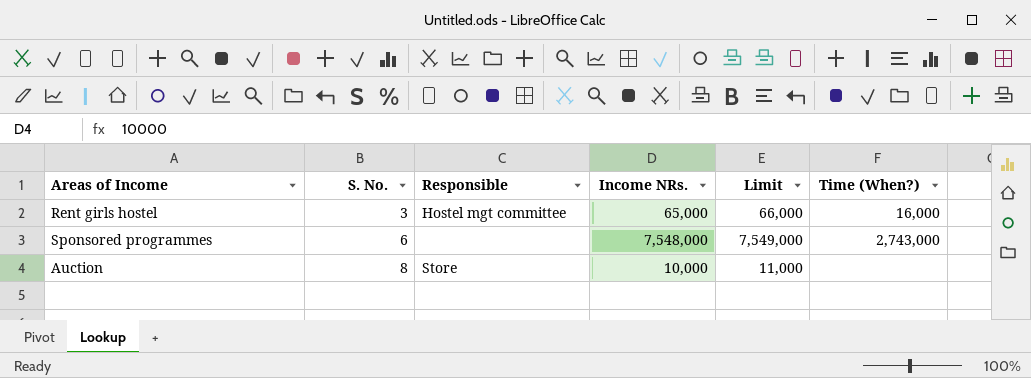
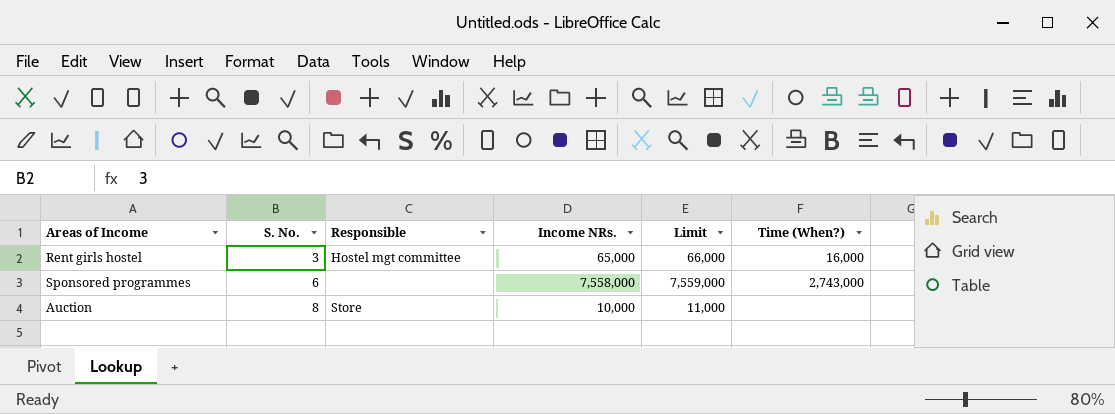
Sponsored programmes | Income NRs.: 7,548,000 -> 7,558,000
Sponsored programmes | Limit: 7,549,000 -> 7,559,000

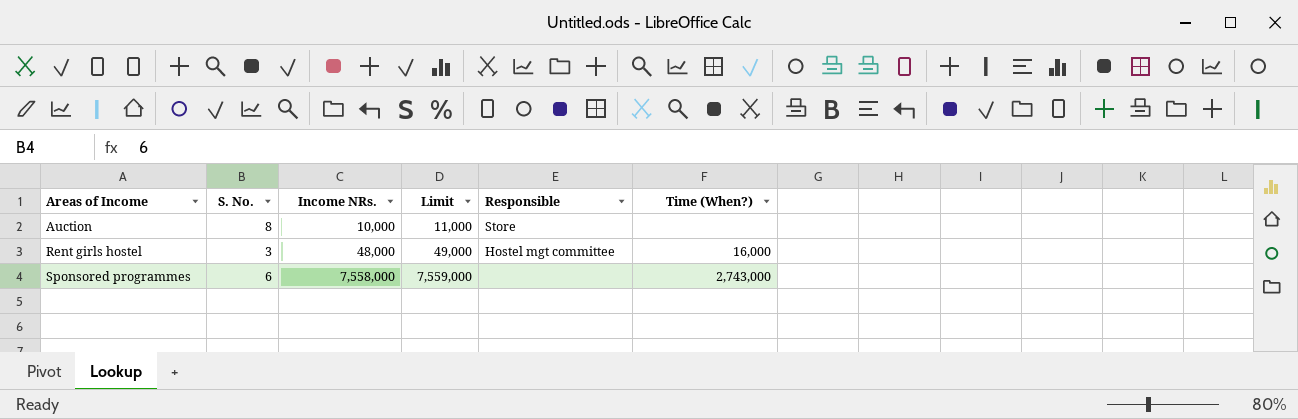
row order: S. No. ascending -> Areas of Income ascending
column Responsible | position: 3 -> 5
Rent girls hostel | Income NRs.: 65,000 -> 48,000
Rent girls hostel | Limit: 66,000 -> 49,000

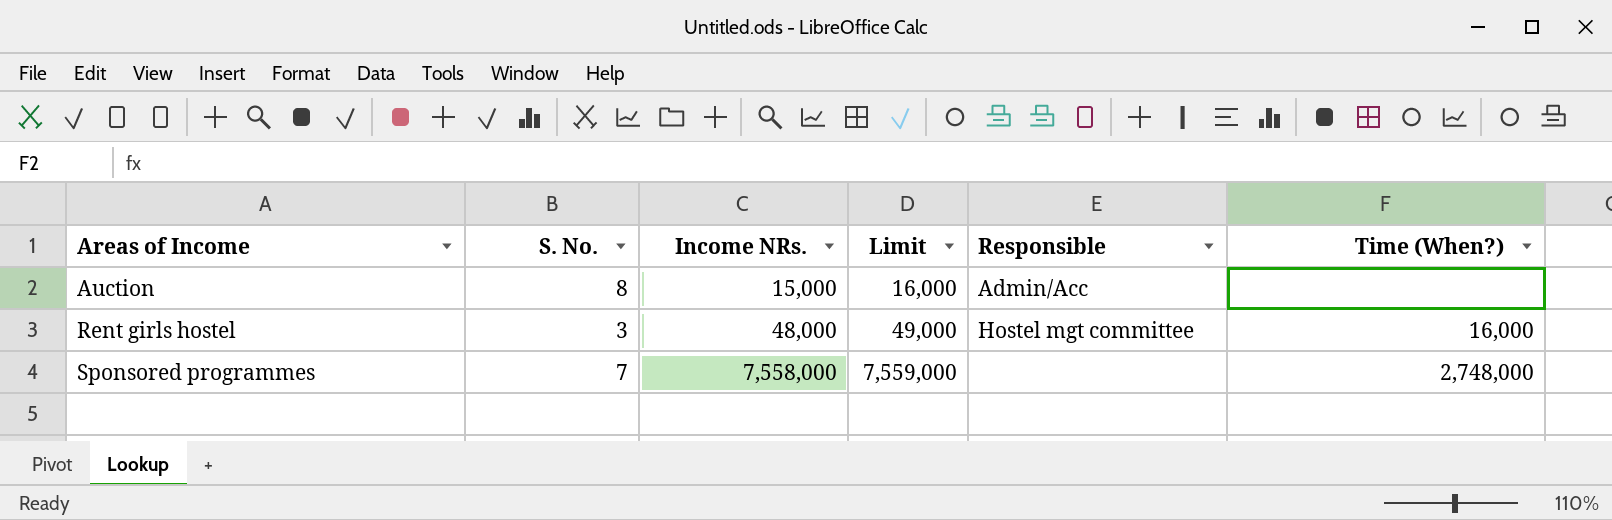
Auction | Income NRs.: 10,000 -> 15,000
Auction | Limit: 11,000 -> 16,000
Auction | Responsible: Store -> Admin/Acc
Sponsored programmes | S. No.: 6 -> 7
Sponsored programmes | Time (When?): 2,743,000 -> 2,748,000

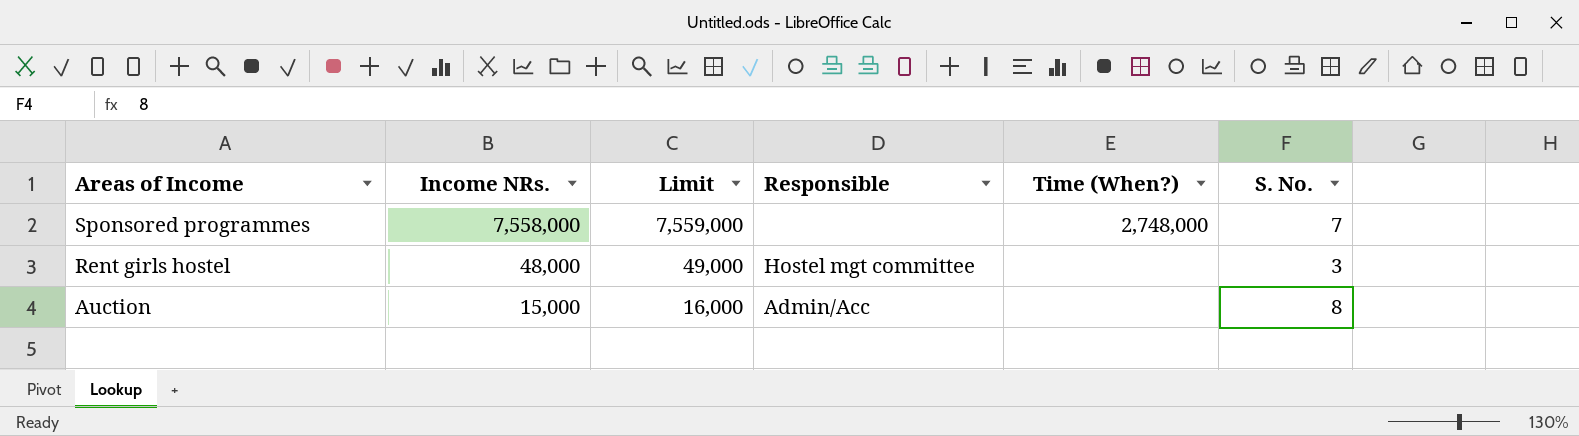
row order: Areas of Income ascending -> Areas of Income descending
column S. No. | position: 2 -> 6
Rent girls hostel | Time (When?): 16,000 -> none

